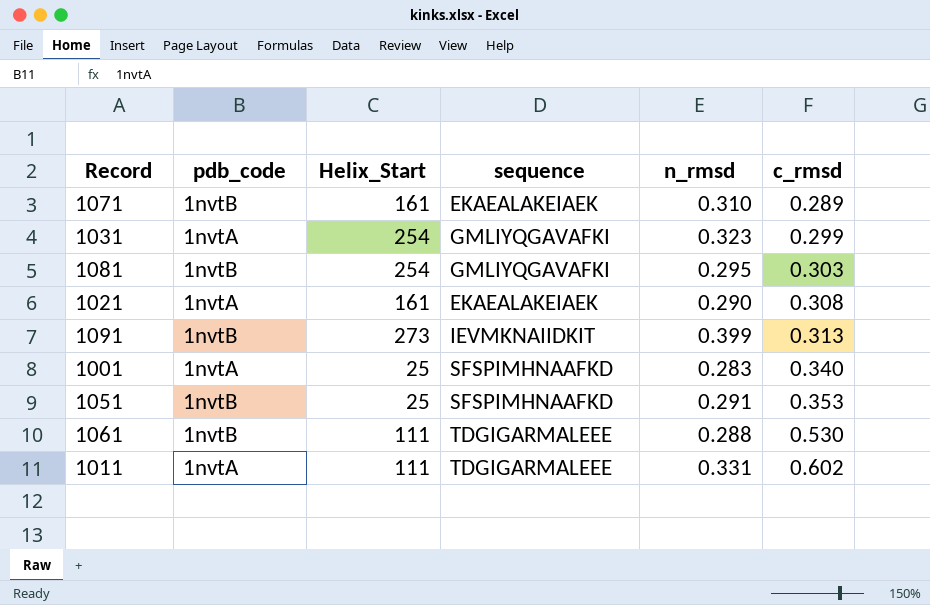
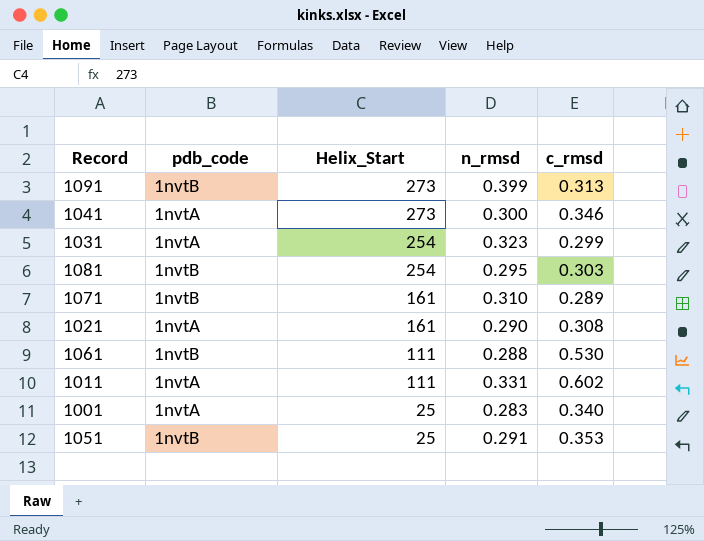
row order: c_rmsd ascending -> Helix_Start descending
column sequence | position: 4 -> none
row 1041: none -> 1nvtA | 273 | 0.300 | 0.346

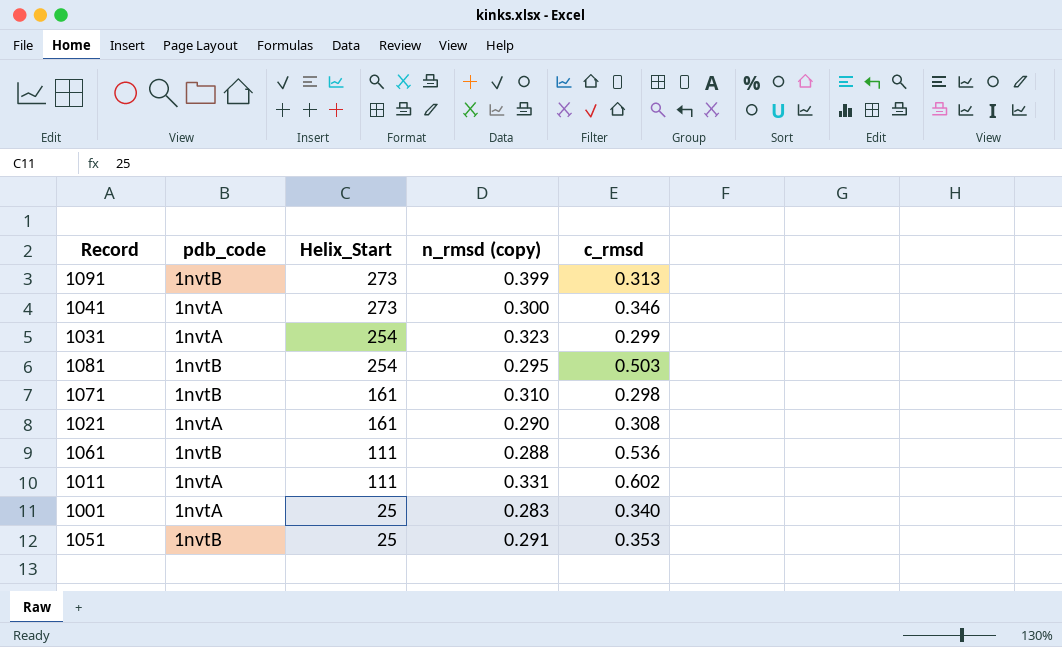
column name: n_rmsd -> n_rmsd (copy)
1081 | c_rmsd: 0.303 -> 0.503
1071 | c_rmsd: 0.289 -> 0.298
1061 | c_rmsd: 0.530 -> 0.536

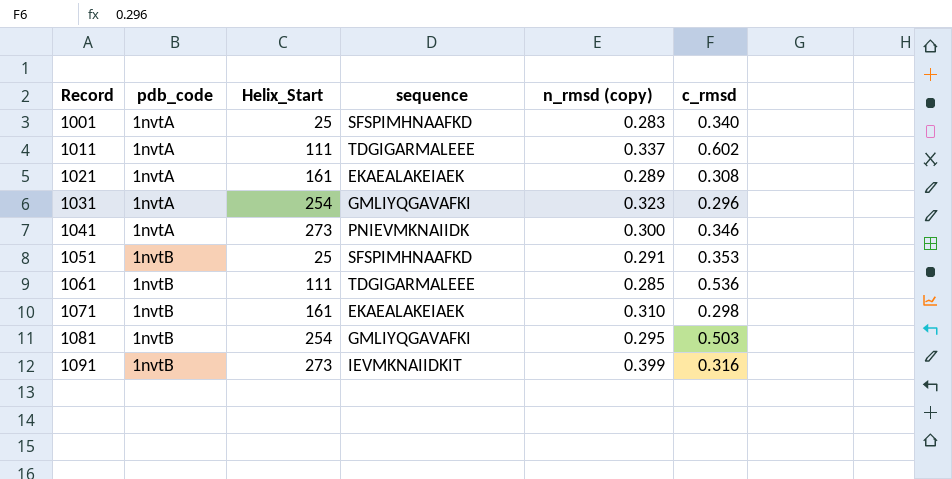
row order: Helix_Start descending -> Record ascending
column sequence | position: none -> 4
1011 | n_rmsd (copy): 0.331 -> 0.337
1021 | n_rmsd (copy): 0.290 -> 0.289
1031 | c_rmsd: 0.299 -> 0.296
1061 | n_rmsd (copy): 0.288 -> 0.285
1091 | c_rmsd: 0.313 -> 0.316

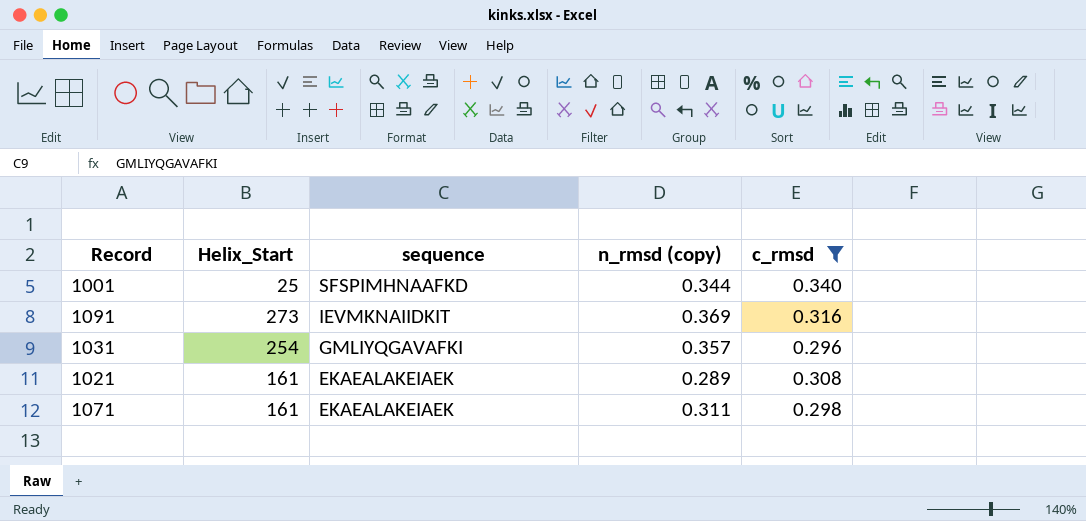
filter: none -> c_rmsd <= 0.340
row order: Record ascending -> sequence descending
column pdb_code | position: 2 -> none
1001 | n_rmsd (copy): 0.283 -> 0.344
1091 | n_rmsd (copy): 0.399 -> 0.369
1031 | n_rmsd (copy): 0.323 -> 0.357
1071 | n_rmsd (copy): 0.310 -> 0.311

